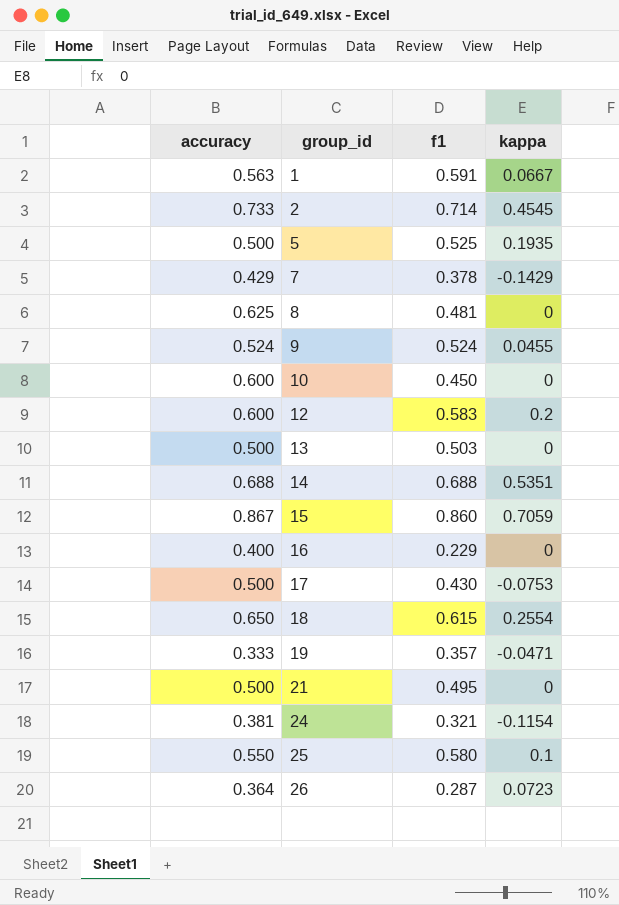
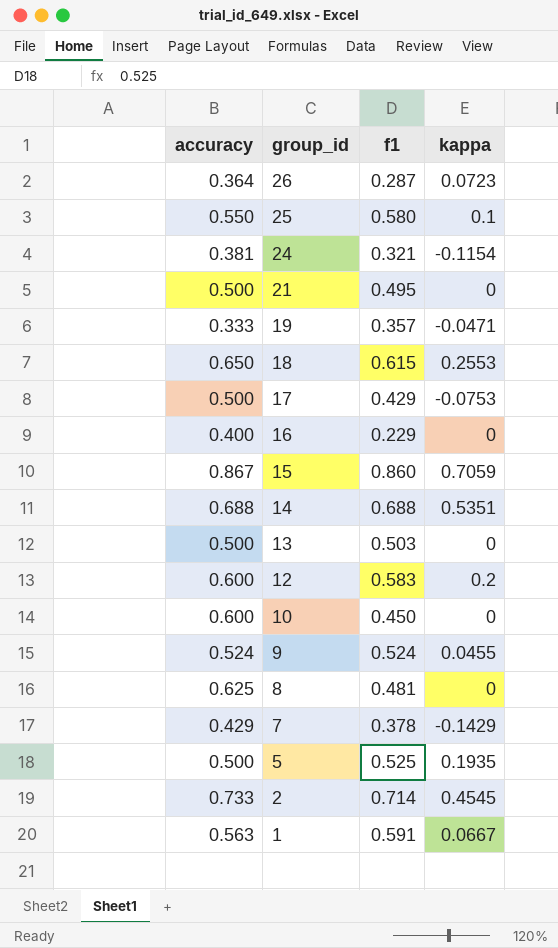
row order: group_id ascending -> group_id descending
18 | kappa: 0.2554 -> 0.2553
17 | f1: 0.430 -> 0.429

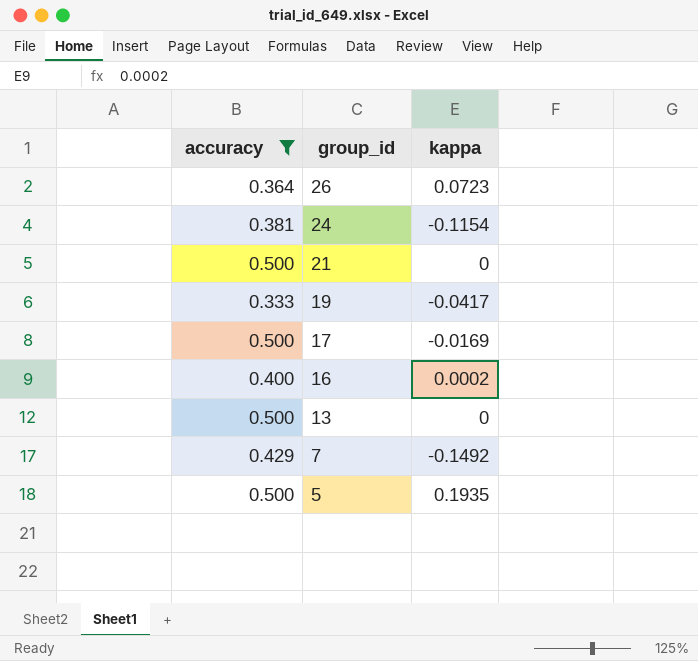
filter: none -> accuracy <= 0.500
column f1 | position: 3 -> none
19 | kappa: -0.0471 -> -0.0417
17 | kappa: -0.0753 -> -0.0169
16 | kappa: 0 -> 0.0002
7 | kappa: -0.1429 -> -0.1492

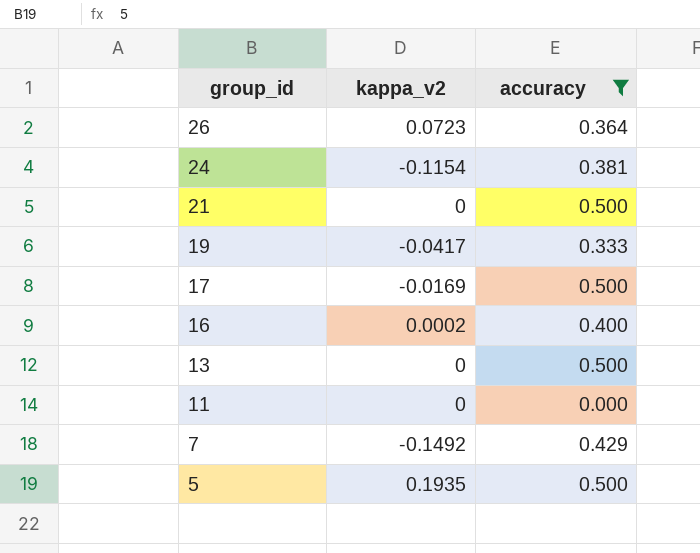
column name: kappa -> kappa_v2
column accuracy | position: 1 -> 3
row 11: none -> 0 | 0.000

